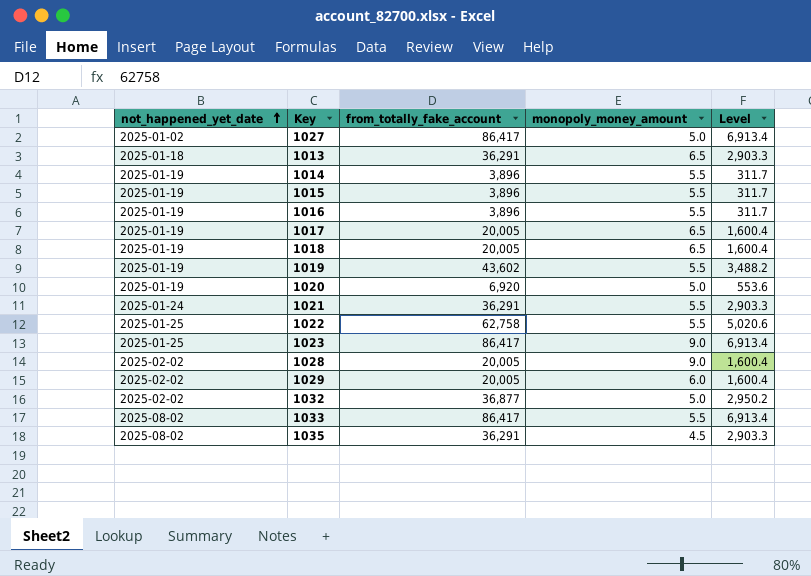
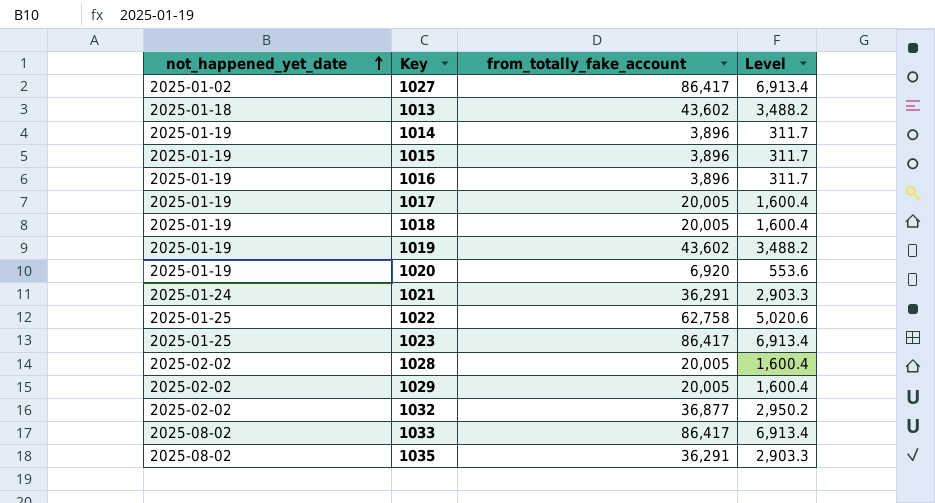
column monopoly_money_amount | position: 4 -> none
1013 | from_totally_fake_account: 36,291 -> 43,602
1013 | Level: 2,903.3 -> 3,488.2

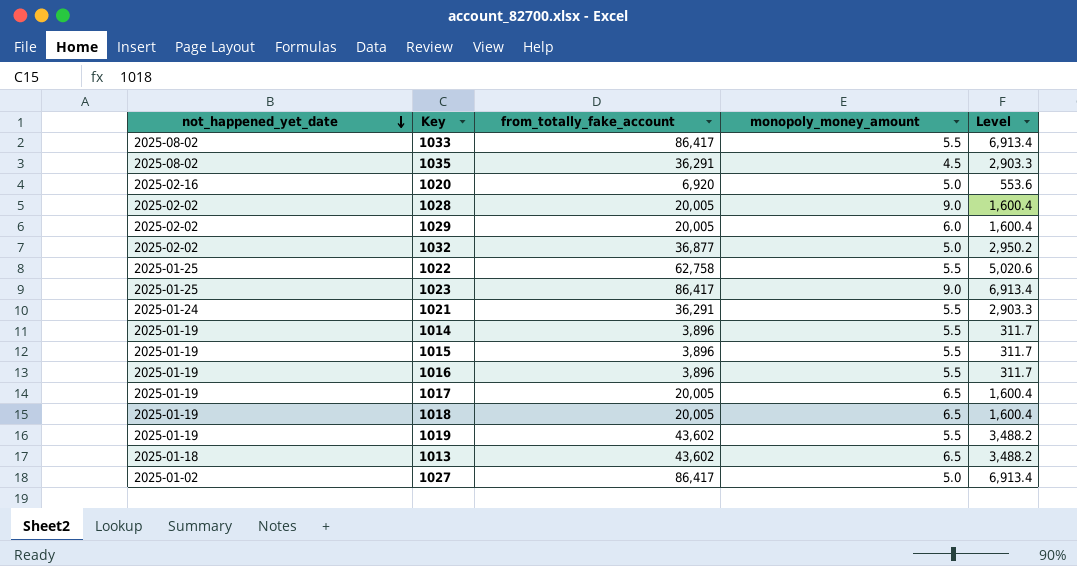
row order: not_happened_yet_date ascending -> not_happened_yet_date descending
column monopoly_money_amount | position: none -> 4
1020 | not_happened_yet_date: 2025-01-19 -> 2025-02-16

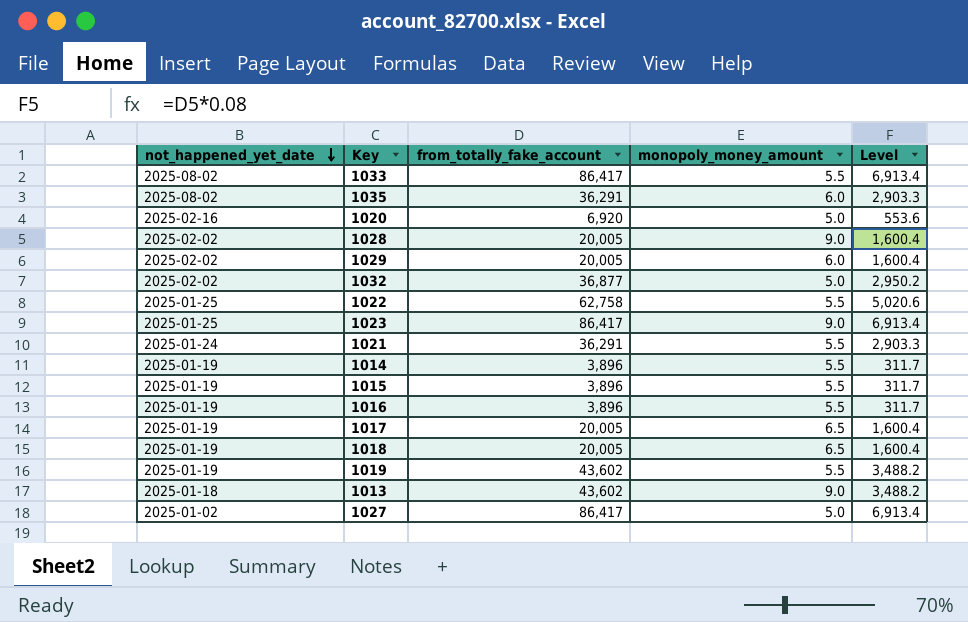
1035 | monopoly_money_amount: 4.5 -> 6.0
1013 | monopoly_money_amount: 6.5 -> 9.0

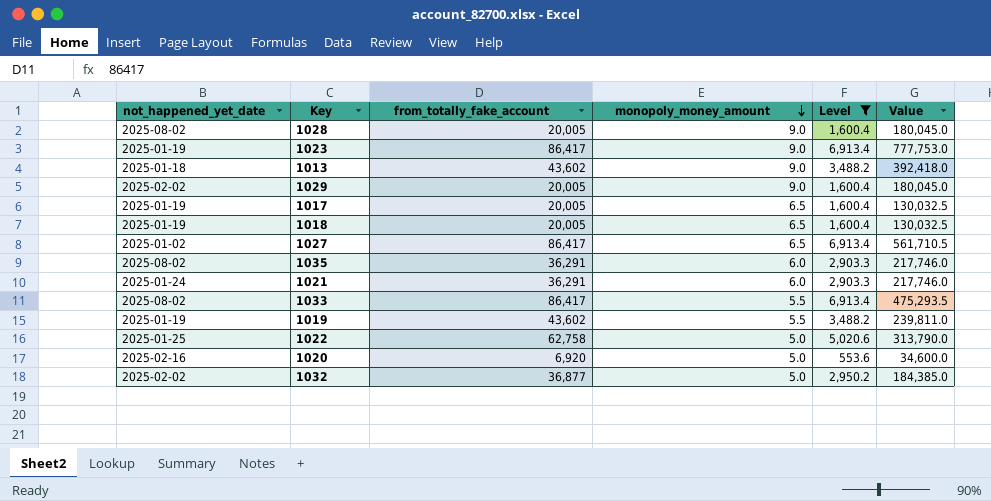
filter: none -> Level != 311.7
row order: not_happened_yet_date descending -> monopoly_money_amount descending
column Value | formula: none -> [from_totally_fake_account] * [monopoly_money_amount]
1028 | not_happened_yet_date: 2025-02-02 -> 2025-08-02
1023 | not_happened_yet_date: 2025-01-25 -> 2025-01-19
1029 | monopoly_money_amount: 6.0 -> 9.0
1027 | monopoly_money_amount: 5.0 -> 6.5
1021 | monopoly_money_amount: 5.5 -> 6.0
1022 | monopoly_money_amount: 5.5 -> 5.0

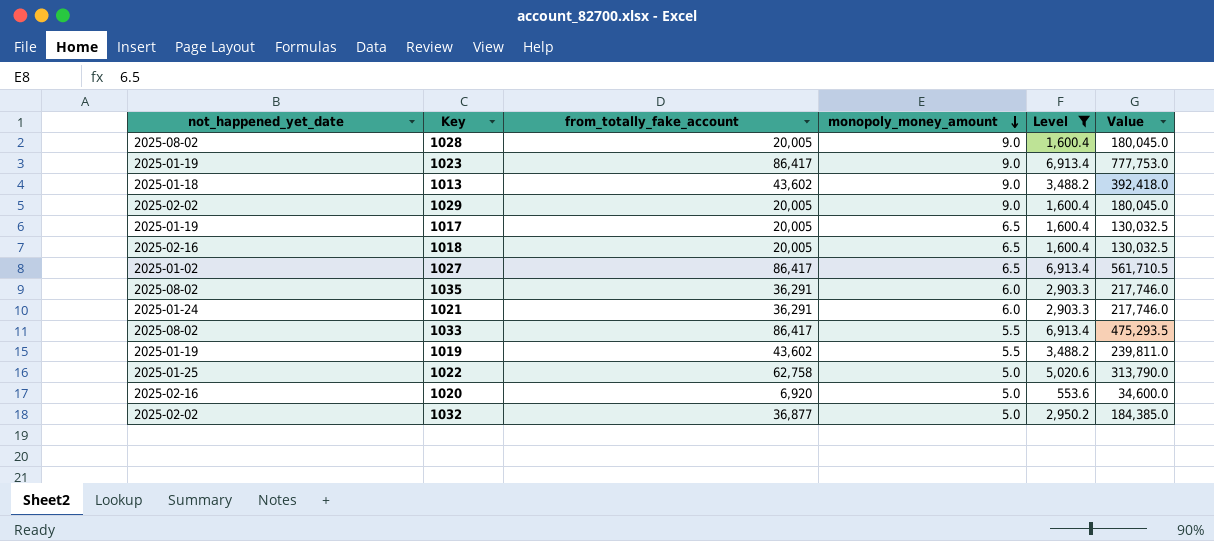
1018 | not_happened_yet_date: 2025-01-19 -> 2025-02-16

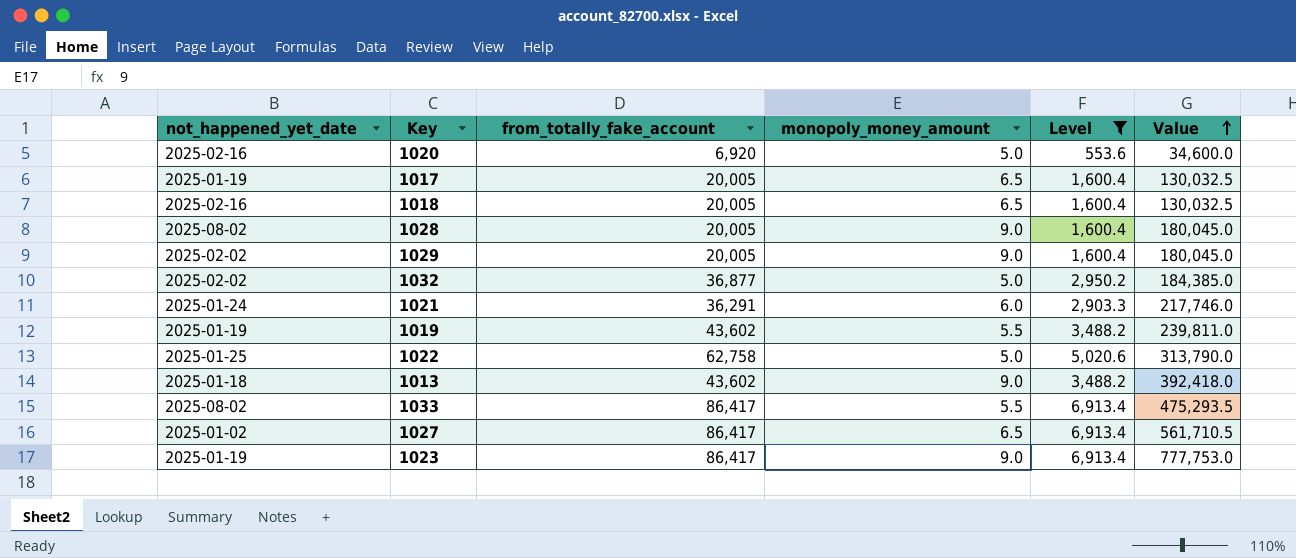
row order: monopoly_money_amount descending -> Value ascending
row 1035: 2025-08-02 | 36,291 | 6.0 | 2,903.3 | 217,746.0 -> none

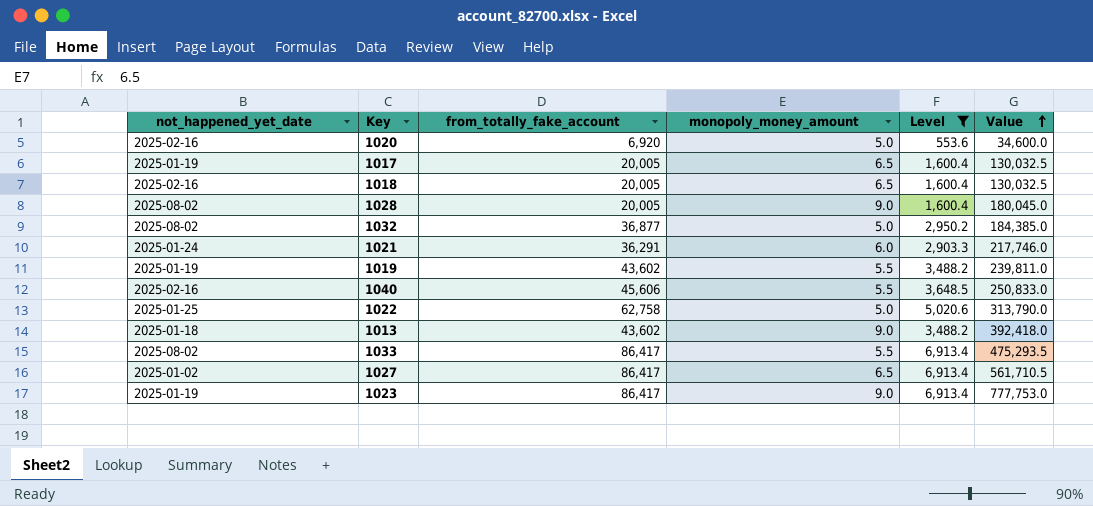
row 1029: 2025-02-02 | 20,005 | 9.0 | 1,600.4 | 180,045.0 -> none
1032 | not_happened_yet_date: 2025-02-02 -> 2025-08-02
row 1040: none -> 2025-02-16 | 45,606 | 5.5 | 3,648.5 | 250,833.0

